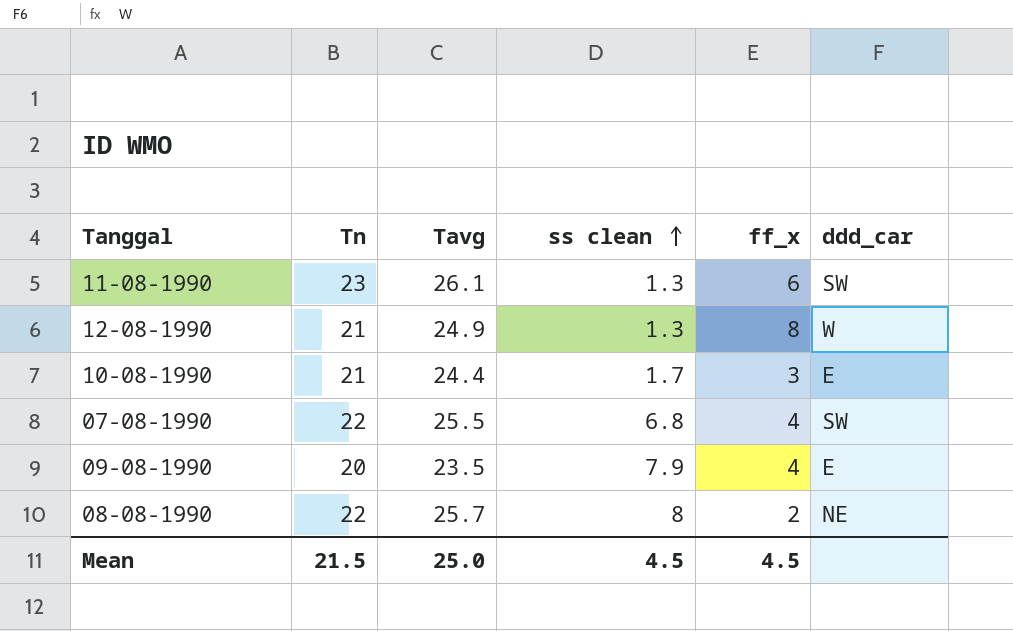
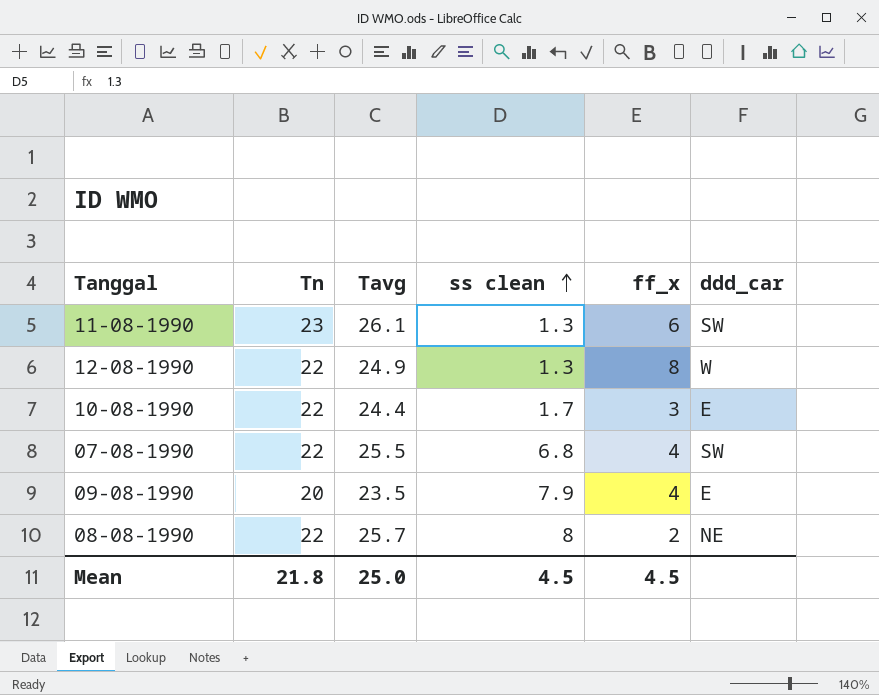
12-08-1990 | Tn: 21 -> 22
10-08-1990 | Tn: 21 -> 22
Mean | Tn: 21.5 -> 21.8

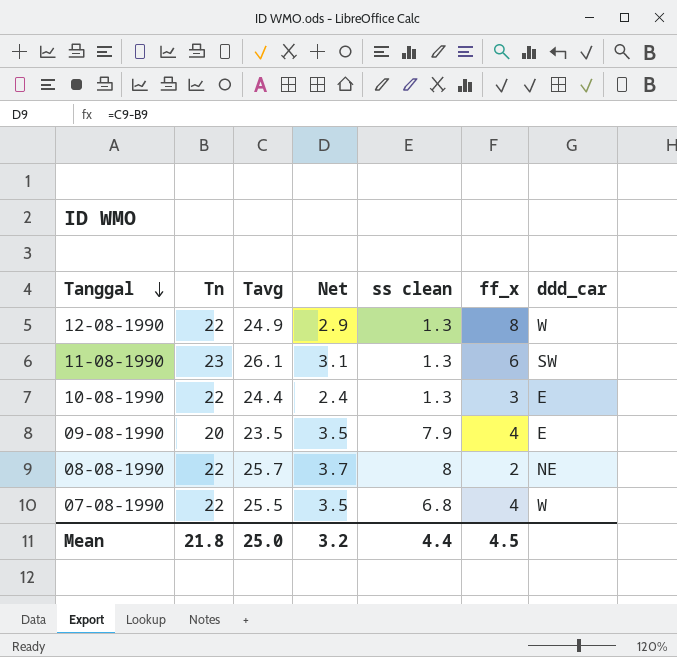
row order: ss clean ascending -> Tanggal descending
column Net | formula: none -> [Tavg] - [Tn]
10-08-1990 | ss clean: 1.7 -> 1.3
07-08-1990 | ddd_car: SW -> W
Mean | ss clean: 4.5 -> 4.4

